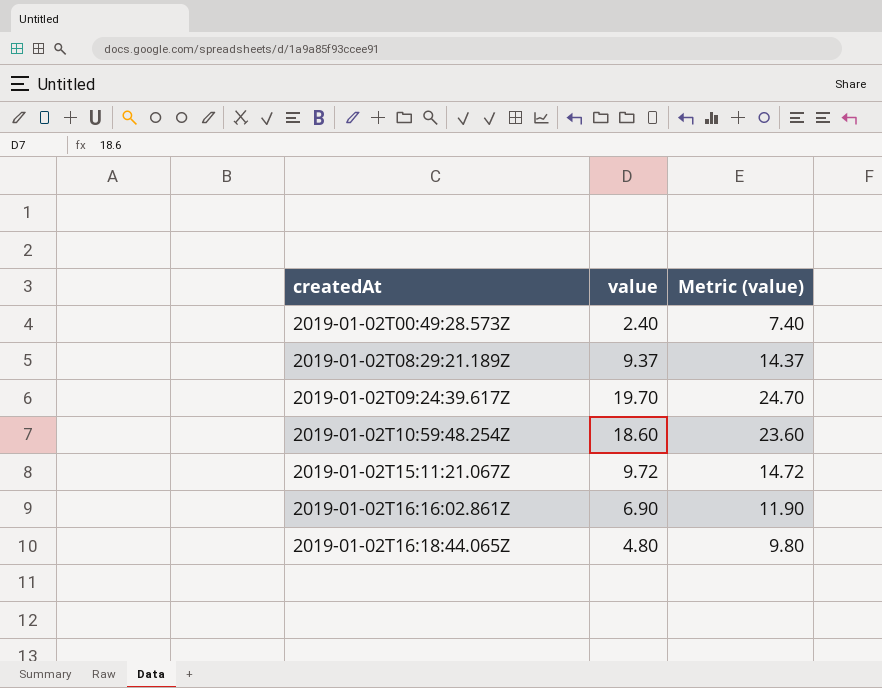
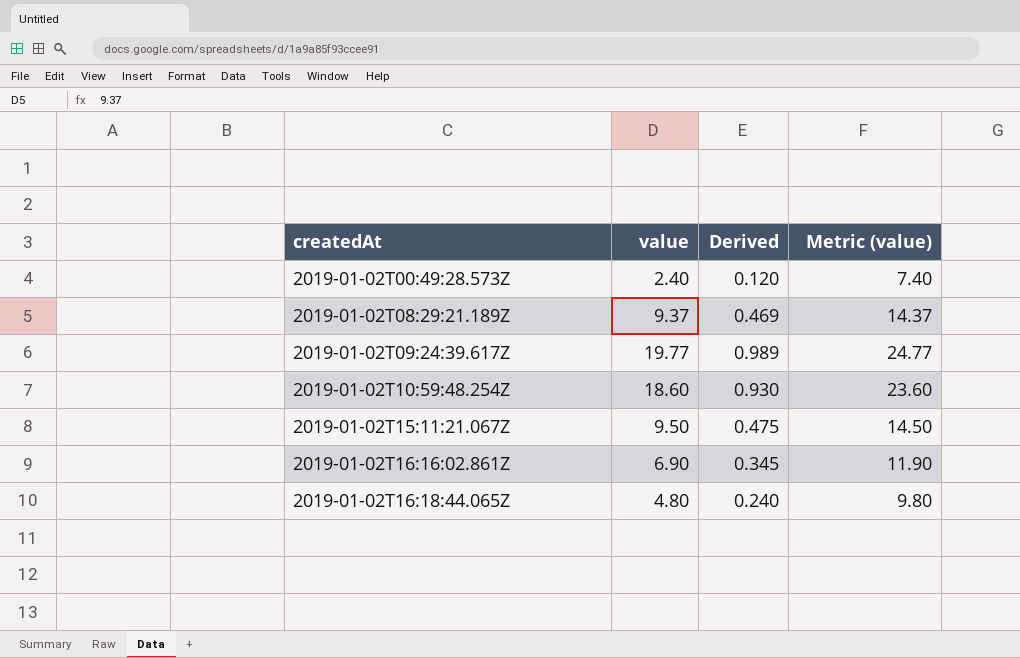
column Derived | formula: none -> [value] * 0.05
2019-01-02T09:24:39.617Z | value: 19.70 -> 19.77
2019-01-02T09:24:39.617Z | Metric (value): 24.70 -> 24.77
2019-01-02T15:11:21.067Z | value: 9.72 -> 9.50
2019-01-02T15:11:21.067Z | Metric (value): 14.72 -> 14.50

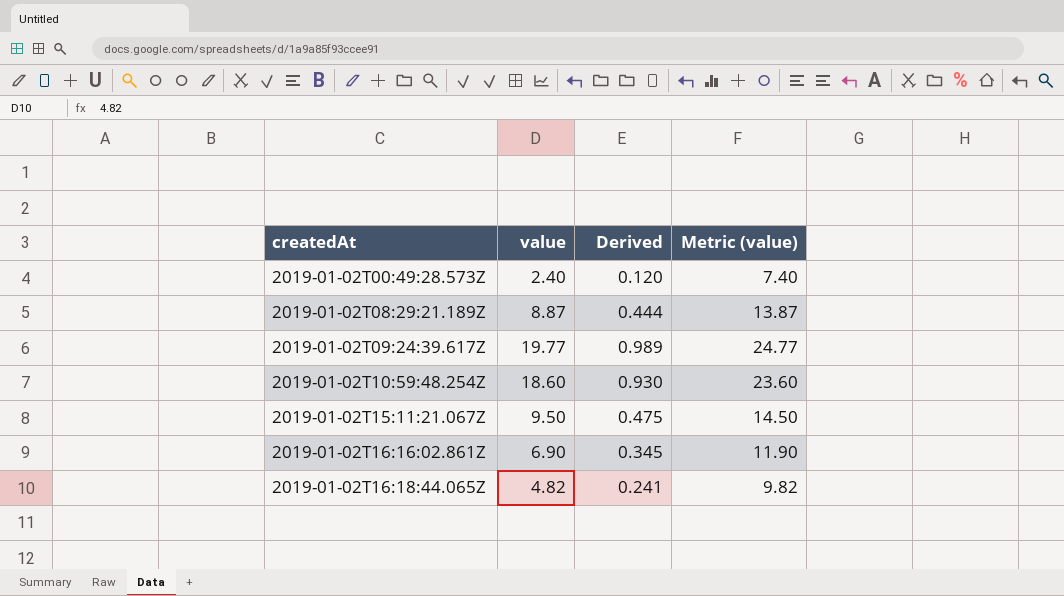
2019-01-02T08:29:21.189Z | value: 9.37 -> 8.87
2019-01-02T08:29:21.189Z | Derived: 0.469 -> 0.444
2019-01-02T08:29:21.189Z | Metric (value): 14.37 -> 13.87
2019-01-02T16:18:44.065Z | value: 4.80 -> 4.82
2019-01-02T16:18:44.065Z | Derived: 0.240 -> 0.241
2019-01-02T16:18:44.065Z | Metric (value): 9.80 -> 9.82

